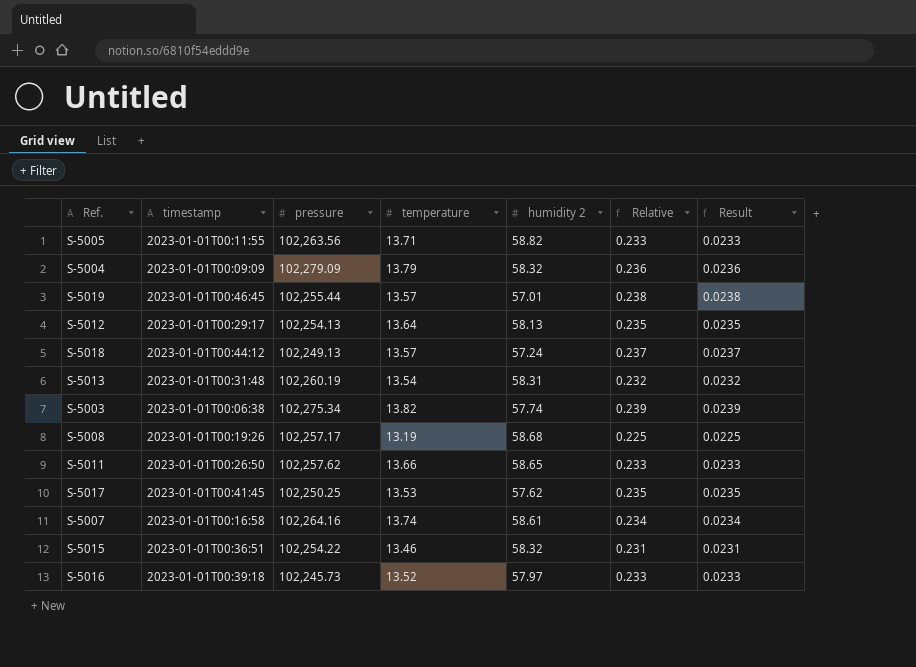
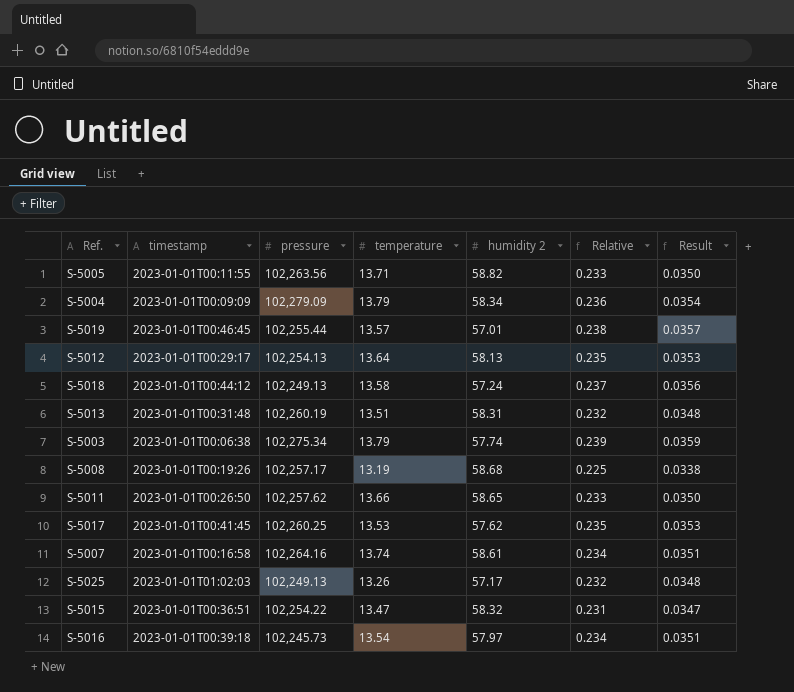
column Result | formula: [Relative] * 0.1 -> [Relative] * 0.15
S-5004 | humidity 2: 58.32 -> 58.34
S-5018 | temperature: 13.57 -> 13.58
S-5013 | temperature: 13.54 -> 13.51
S-5003 | temperature: 13.82 -> 13.79
S-5017 | pressure: 102,250.25 -> 102,260.25
row S-5025: none -> 2023-01-01T01:02:03 | 102,249.13 | 13.26 | 57.17 | 0.232 | 0.0348
S-5015 | temperature: 13.46 -> 13.47
S-5016 | temperature: 13.52 -> 13.54
S-5016 | Relative: 0.233 -> 0.234

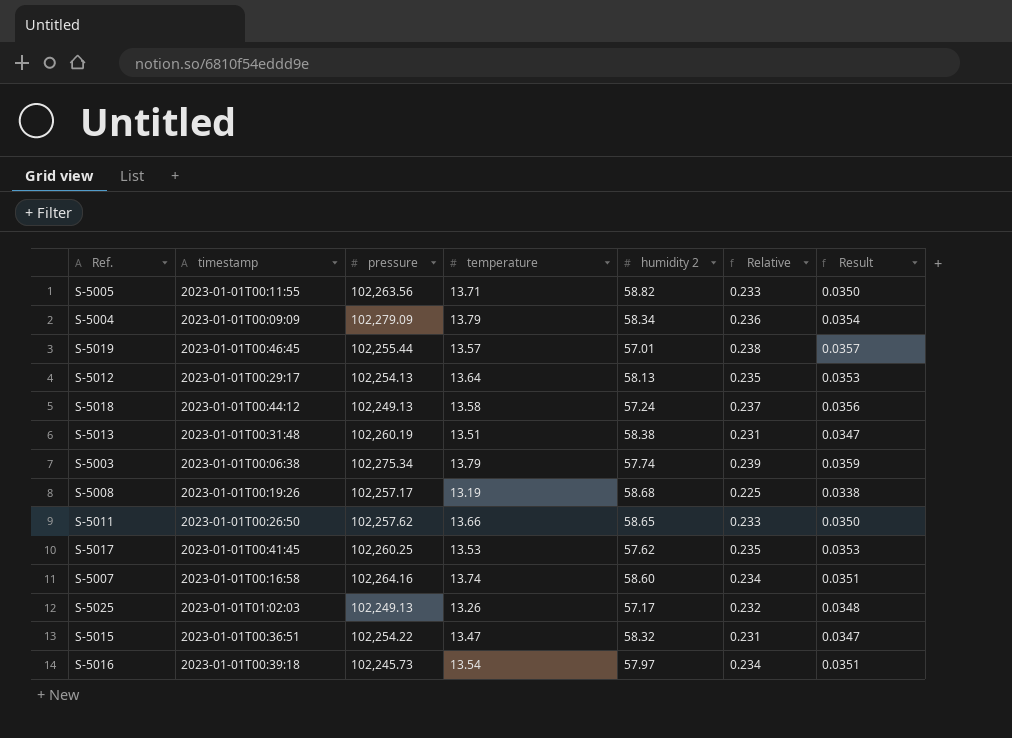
S-5013 | humidity 2: 58.31 -> 58.38
S-5013 | Relative: 0.232 -> 0.231
S-5013 | Result: 0.0348 -> 0.0347
S-5007 | humidity 2: 58.61 -> 58.60

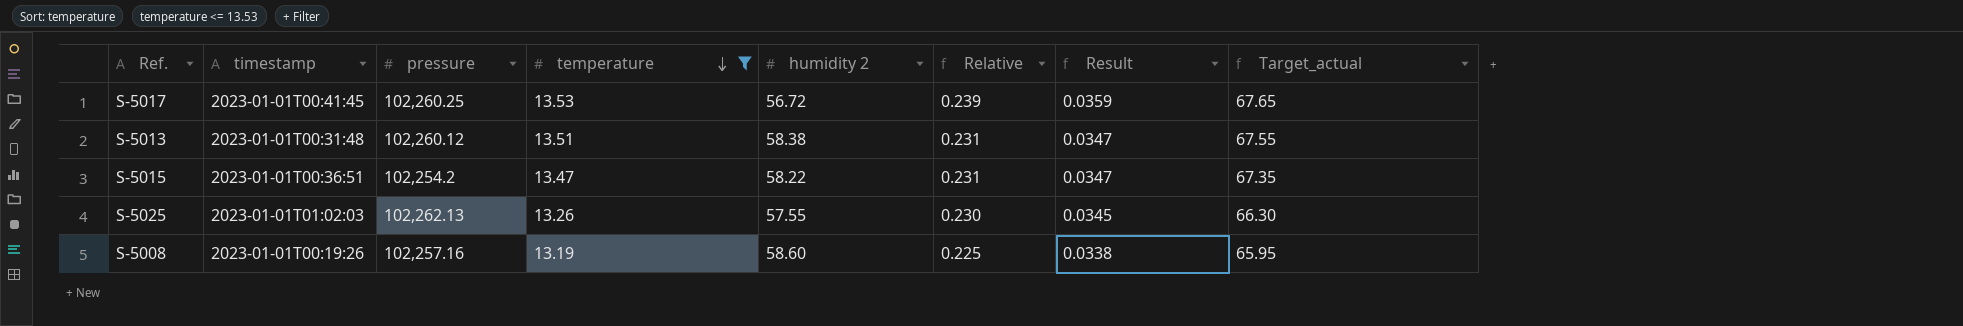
filter: none -> temperature <= 13.53
row order: none -> temperature descending
column Target_actual | formula: none -> [temperature] * 5
S-5017 | humidity 2: 57.62 -> 56.72
S-5017 | Relative: 0.235 -> 0.239
S-5017 | Result: 0.0353 -> 0.0359
S-5013 | pressure: 102,260.19 -> 102,260.12
S-5015 | pressure: 102,254.22 -> 102,254.2
S-5015 | humidity 2: 58.32 -> 58.22
S-5025 | pressure: 102,249.13 -> 102,262.13
S-5025 | humidity 2: 57.17 -> 57.55
S-5025 | Relative: 0.232 -> 0.230
S-5025 | Result: 0.0348 -> 0.0345
S-5008 | pressure: 102,257.17 -> 102,257.16
S-5008 | humidity 2: 58.68 -> 58.60

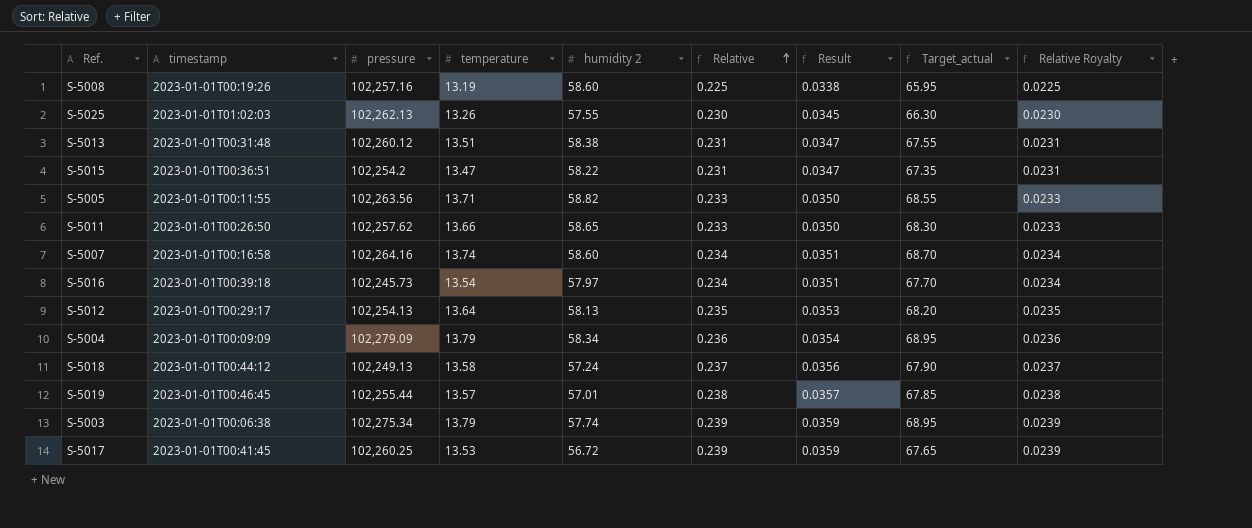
filter: temperature <= 13.53 -> none
row order: temperature descending -> Relative ascending
column Relative Royalty | formula: none -> [Relative] * 0.1

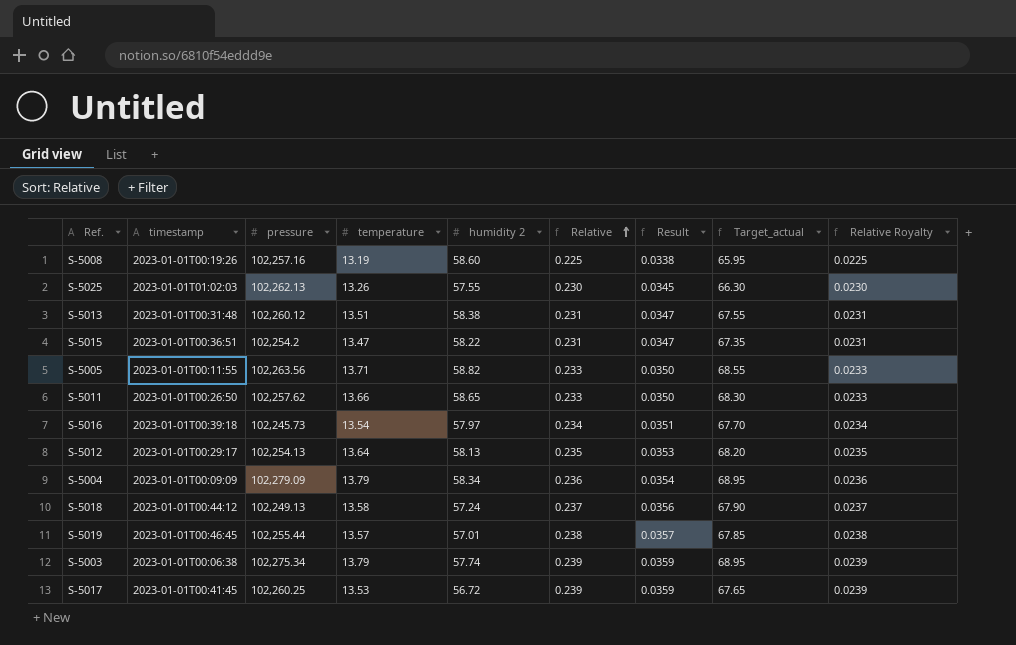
row S-5007: 2023-01-01T00:16:58 | 102,264.16 | 13.74 | 58.60 | 0.234 | 0.0351 | 68.70 | 0.0234 -> none

